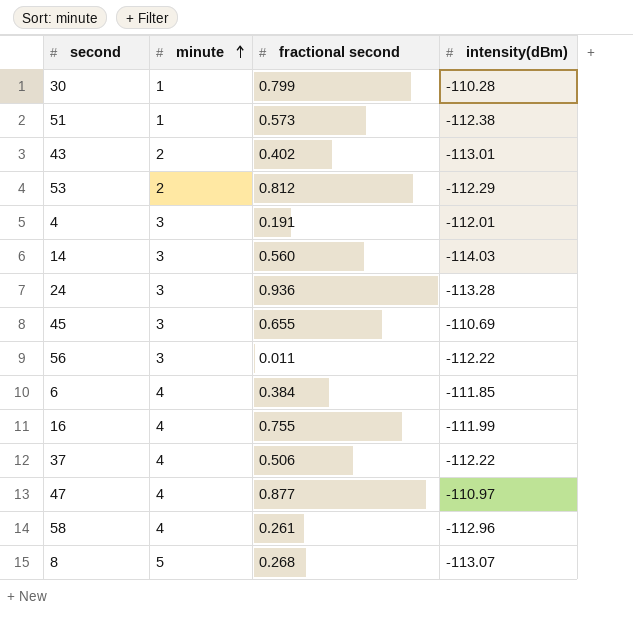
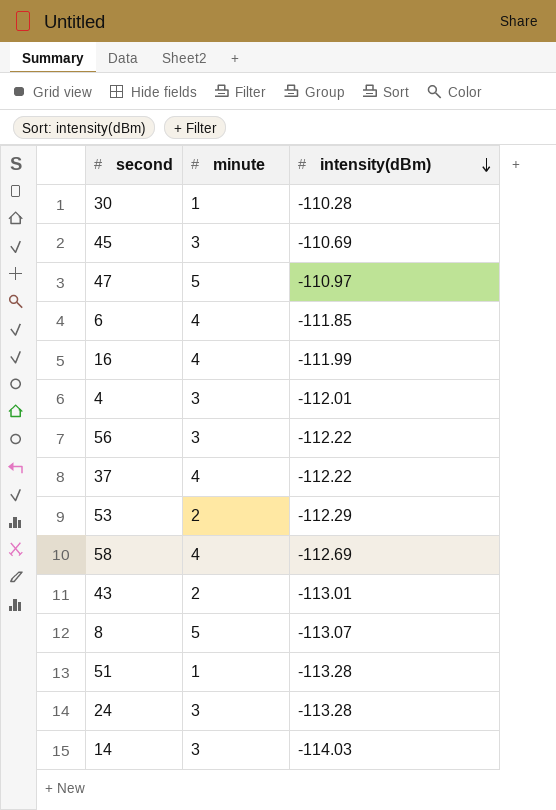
row order: minute ascending -> intensity(dBm) descending
column fractional second | position: 3 -> none
47 | minute: 4 -> 5
58 | intensity(dBm): -112.96 -> -112.69
51 | intensity(dBm): -112.38 -> -113.28

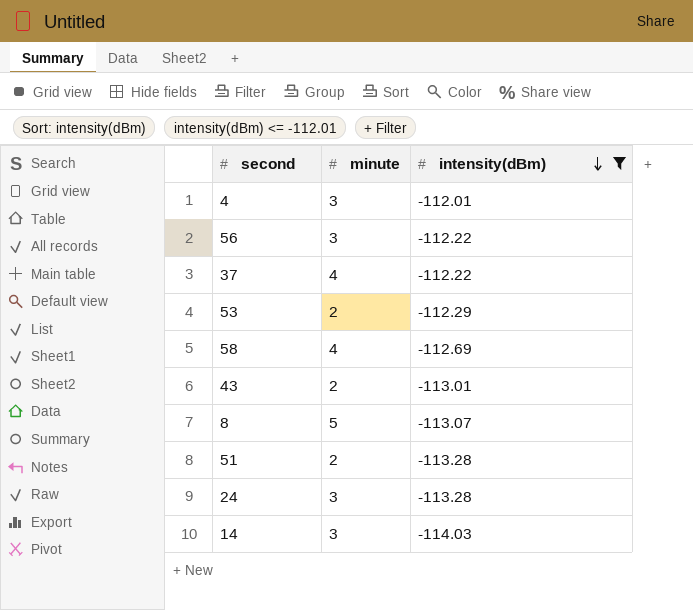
filter: none -> intensity(dBm) <= -112.01
51 | minute: 1 -> 2

